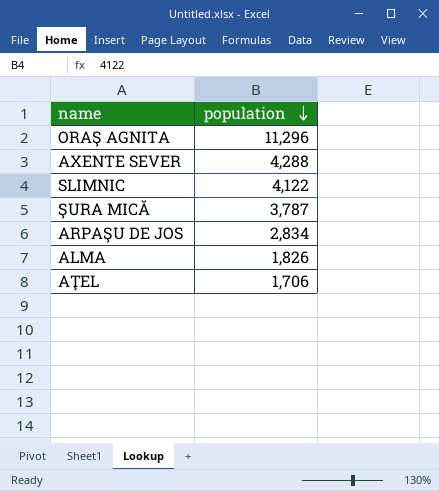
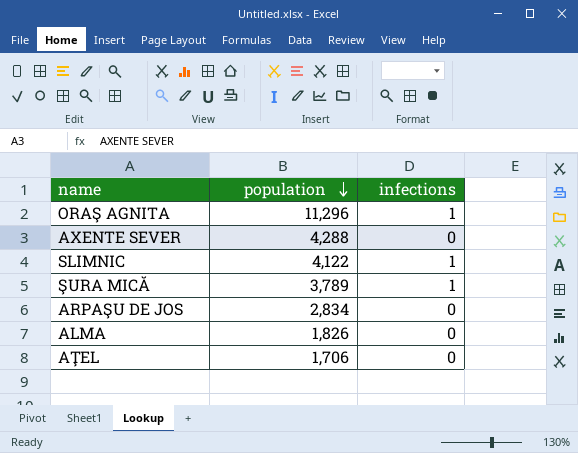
column infections | position: none -> 3
ŞURA MICĂ | population: 3,787 -> 3,789

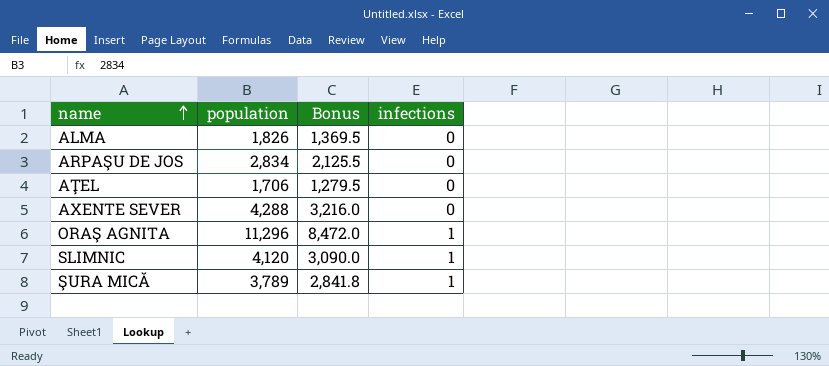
row order: population descending -> name ascending
column Bonus | formula: none -> [population] * 0.75
SLIMNIC | population: 4,122 -> 4,120

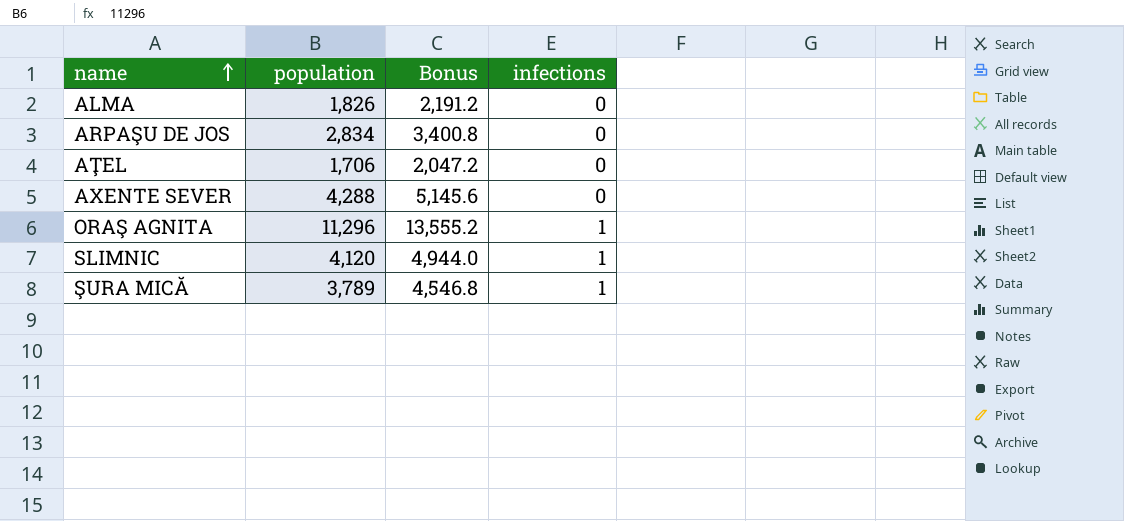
column Bonus | formula: [population] * 0.75 -> [population] * 1.2

